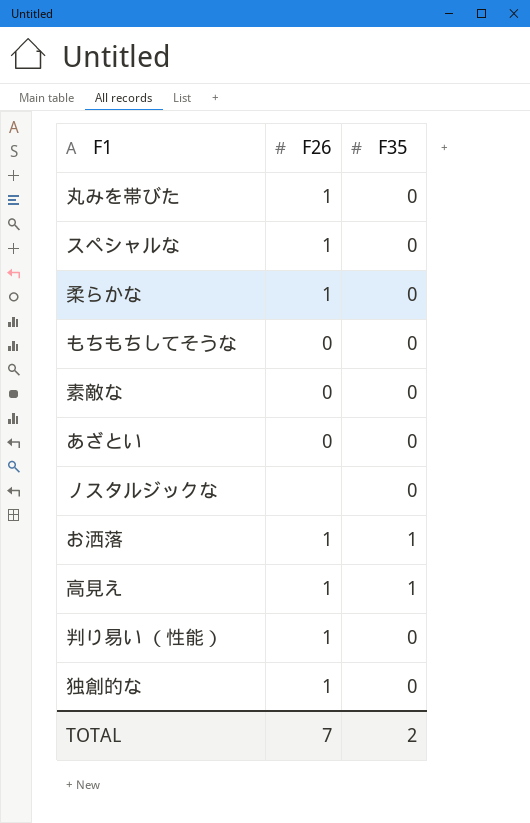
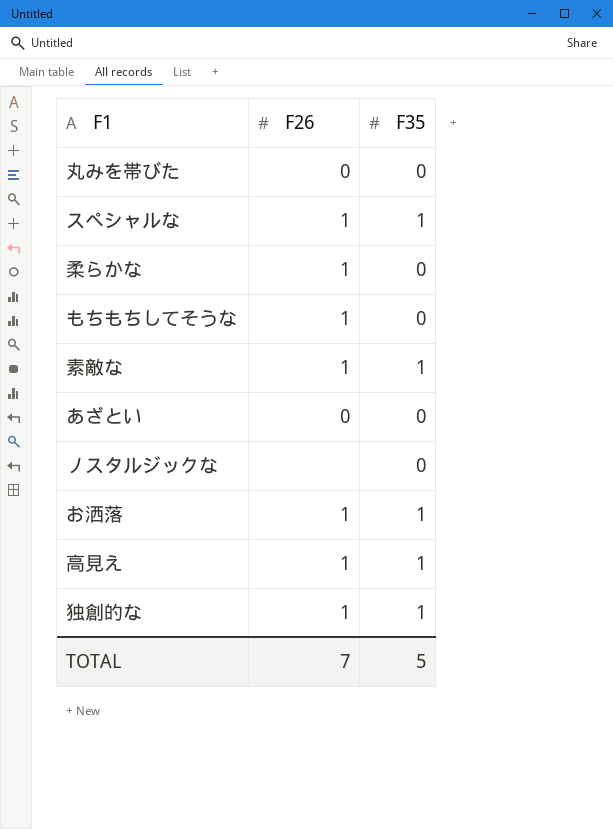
row 判り易い （性能）: 1 | 0 -> none
丸みを帯びた | F26: 1 -> 0
スペシャルな | F35: 0 -> 1
もちもちしてそうな | F26: 0 -> 1
素敵な | F26: 0 -> 1
素敵な | F35: 0 -> 1
独創的な | F35: 0 -> 1
TOTAL | F35: 2 -> 5

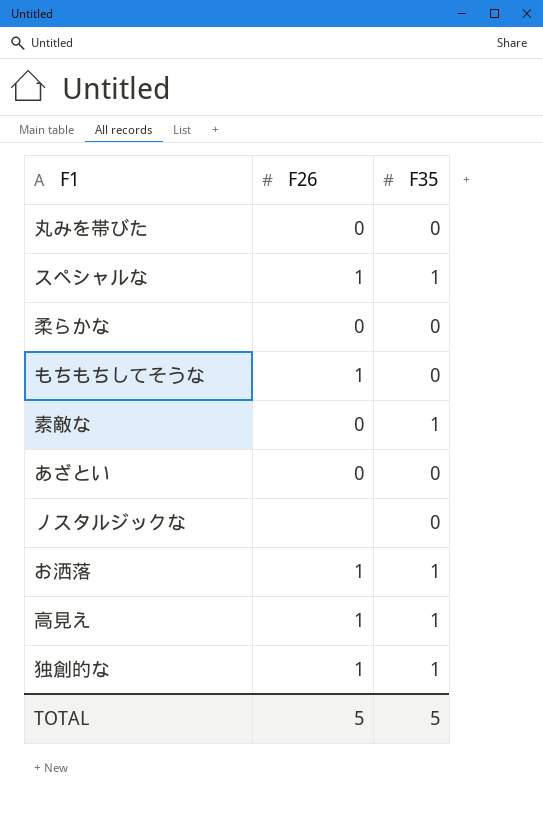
柔らかな | F26: 1 -> 0
素敵な | F26: 1 -> 0
TOTAL | F26: 7 -> 5

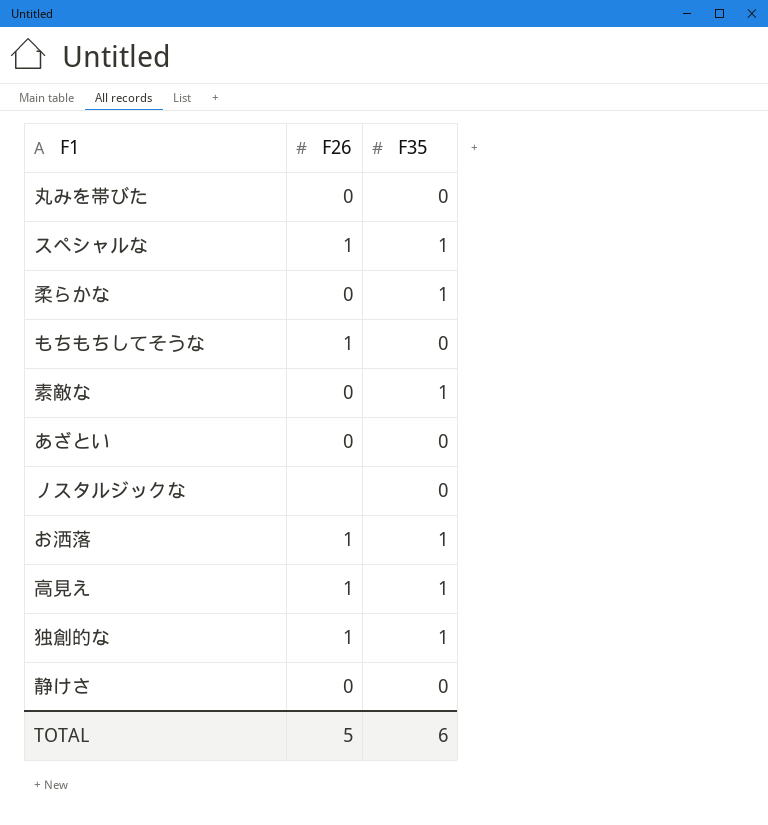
柔らかな | F35: 0 -> 1
row 静けさ: none -> 0 | 0
TOTAL | F35: 5 -> 6

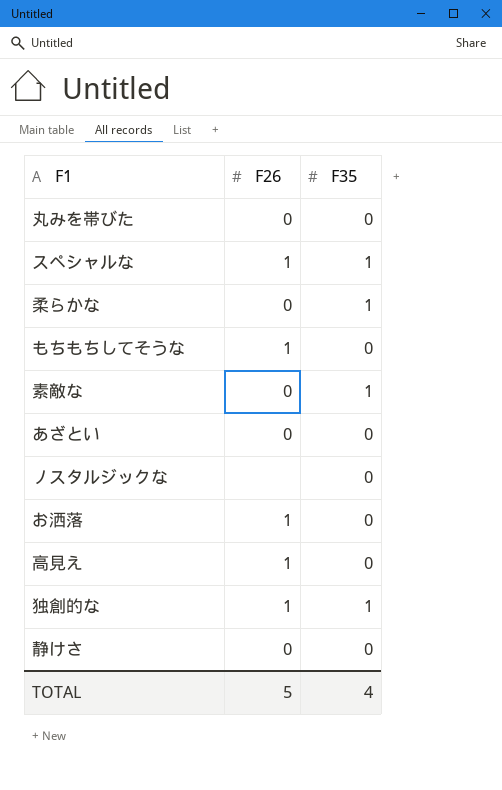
お洒落 | F35: 1 -> 0
高見え | F35: 1 -> 0
TOTAL | F35: 6 -> 4

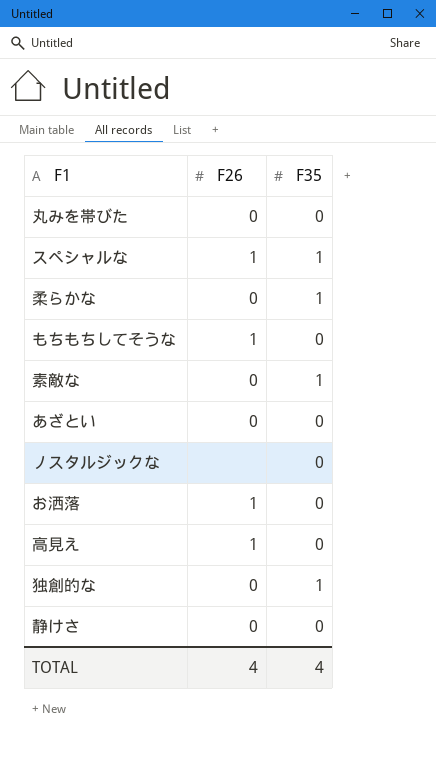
独創的な | F26: 1 -> 0
TOTAL | F26: 5 -> 4

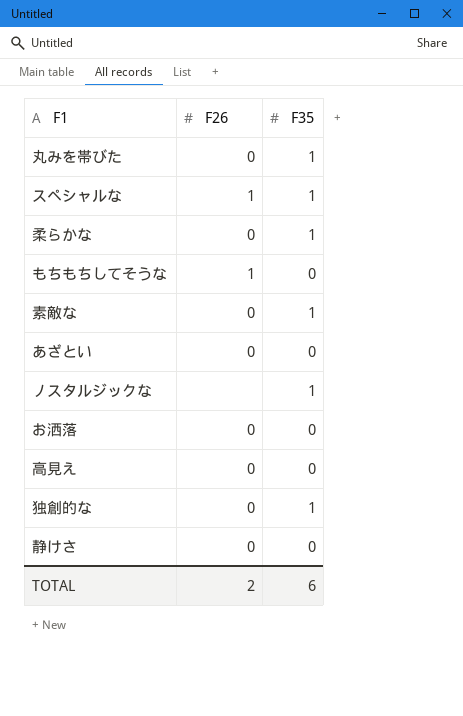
丸みを帯びた | F35: 0 -> 1
ノスタルジックな | F35: 0 -> 1
お洒落 | F26: 1 -> 0
高見え | F26: 1 -> 0
TOTAL | F26: 4 -> 2
TOTAL | F35: 4 -> 6

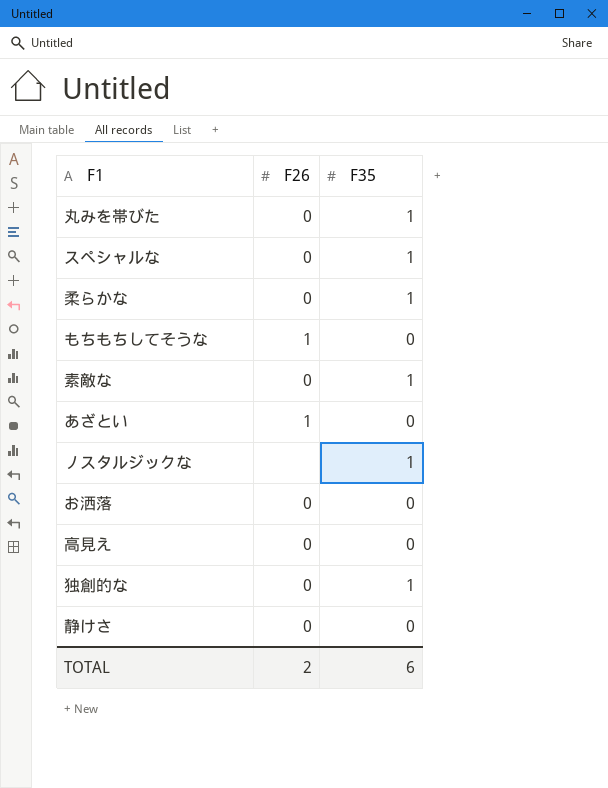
スペシャルな | F26: 1 -> 0
あざとい | F26: 0 -> 1

